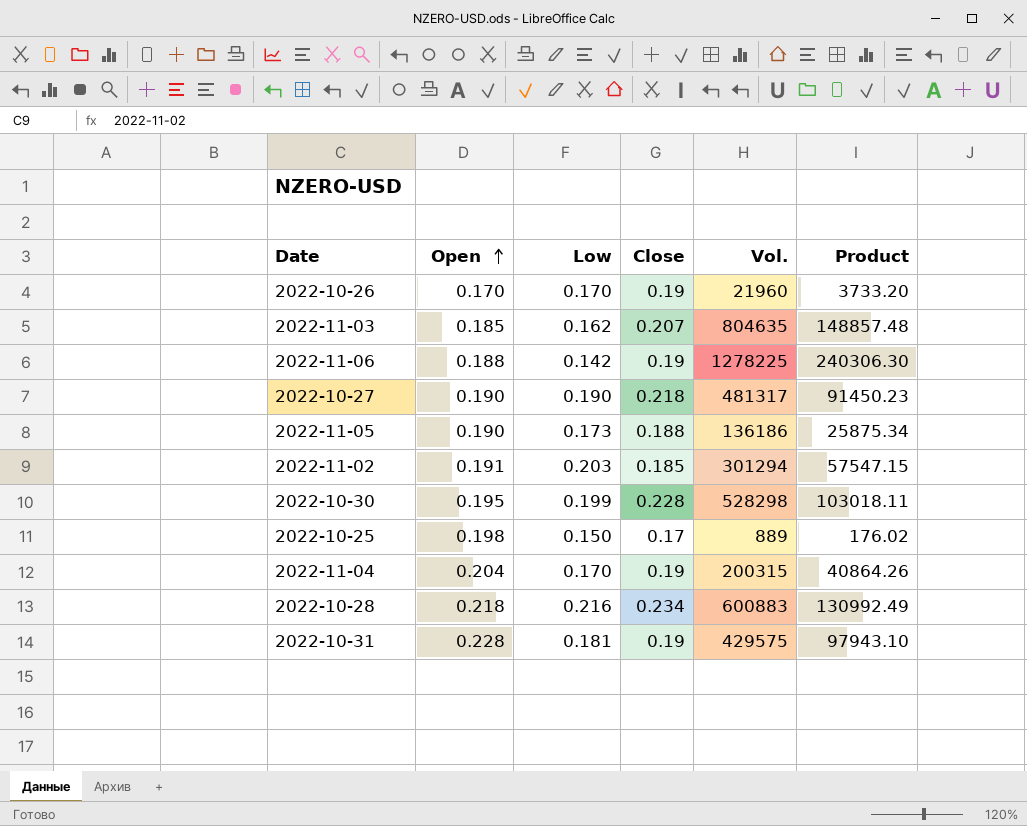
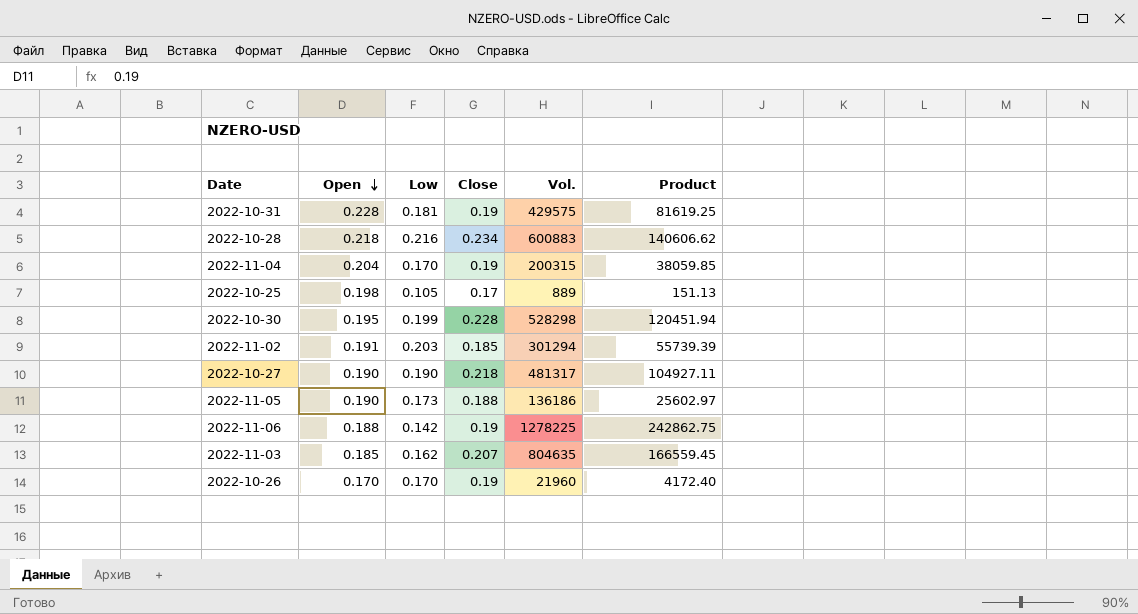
row order: Open ascending -> Open descending
column Product | formula: [Open] * [Vol.] -> [Close] * [Vol.]
2022-10-25 | Low: 0.150 -> 0.105

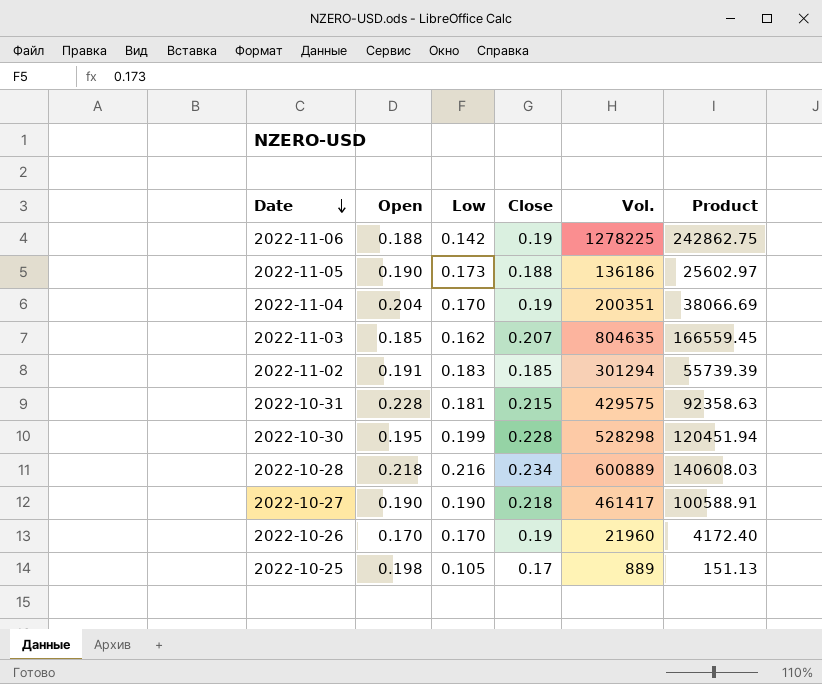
row order: Open descending -> Date descending
2022-11-04 | Vol.: 200315 -> 200351
2022-11-04 | Product: 38059.85 -> 38066.69
2022-11-02 | Low: 0.203 -> 0.183
2022-10-31 | Close: 0.19 -> 0.215
2022-10-31 | Product: 81619.25 -> 92358.63
2022-10-28 | Vol.: 600883 -> 600889
2022-10-28 | Product: 140606.62 -> 140608.03
2022-10-27 | Vol.: 481317 -> 461417
2022-10-27 | Product: 104927.11 -> 100588.91

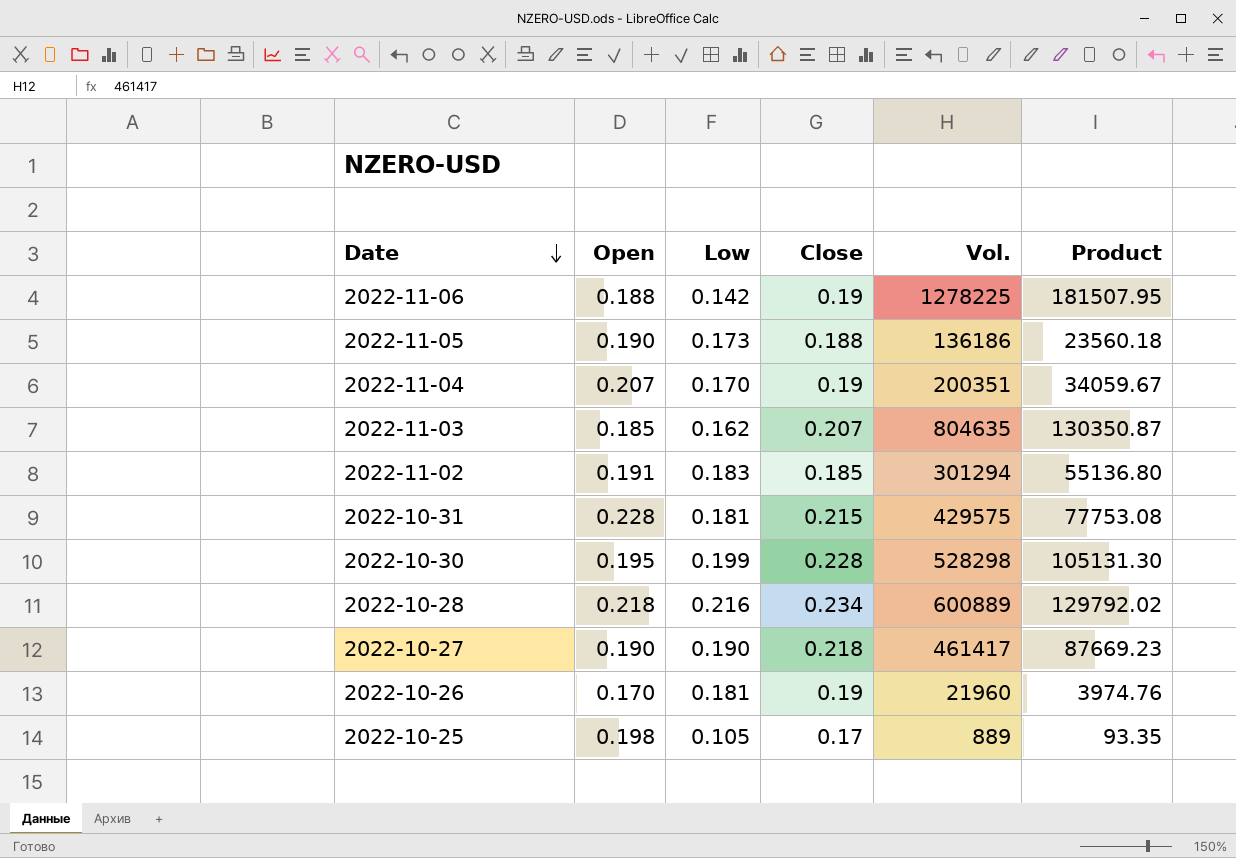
column Product | formula: [Close] * [Vol.] -> [Low] * [Vol.]
2022-11-04 | Open: 0.204 -> 0.207
2022-10-26 | Low: 0.170 -> 0.181

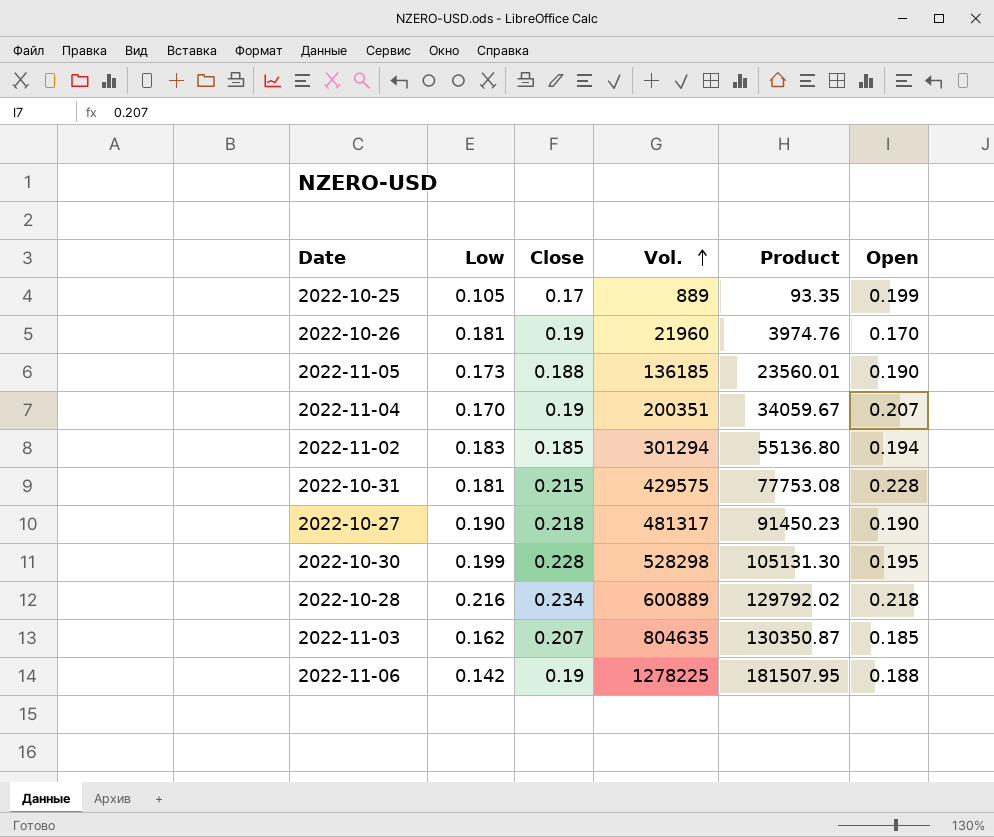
row order: Date descending -> Vol. ascending
column Open | position: 2 -> 6
2022-10-25 | Open: 0.198 -> 0.199
2022-11-05 | Vol.: 136186 -> 136185
2022-11-05 | Product: 23560.18 -> 23560.01
2022-11-02 | Open: 0.191 -> 0.194
2022-10-27 | Vol.: 461417 -> 481317
2022-10-27 | Product: 87669.23 -> 91450.23

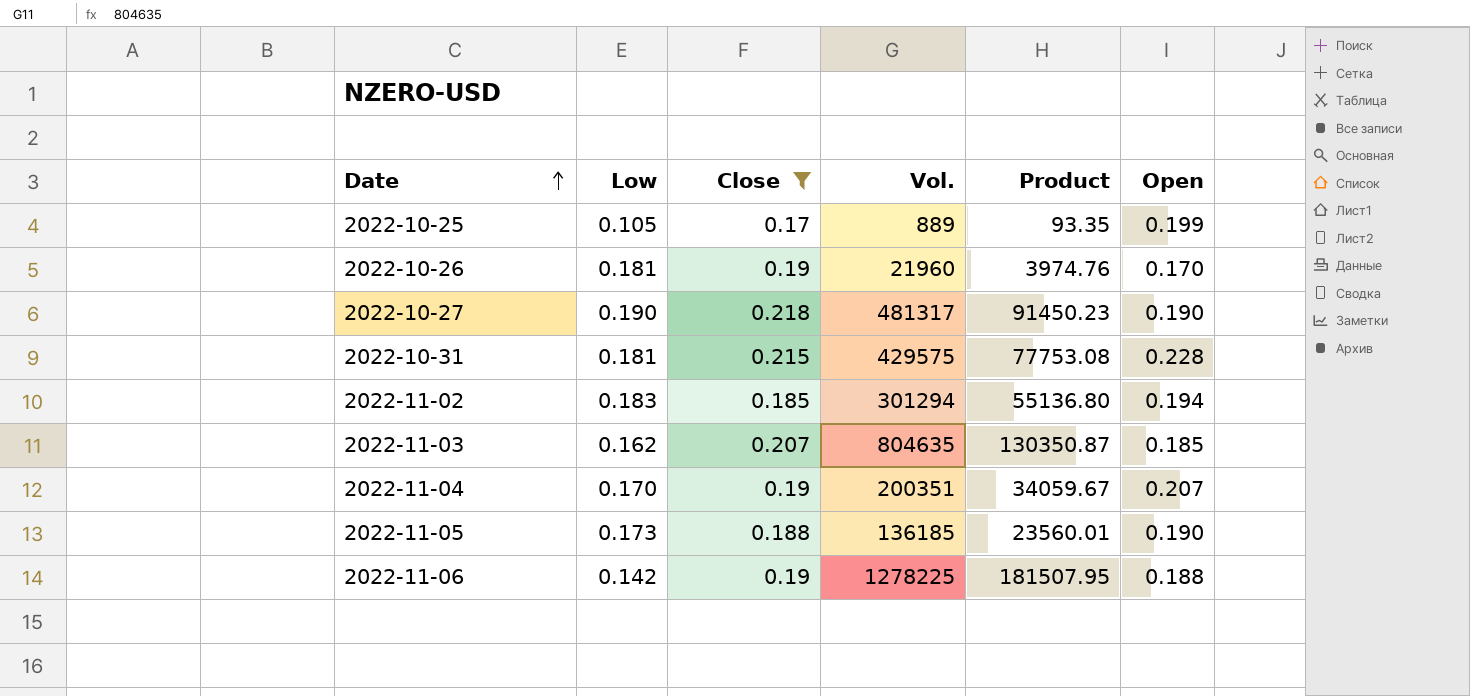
filter: none -> Close <= 0.218
row order: Vol. ascending -> Date ascending

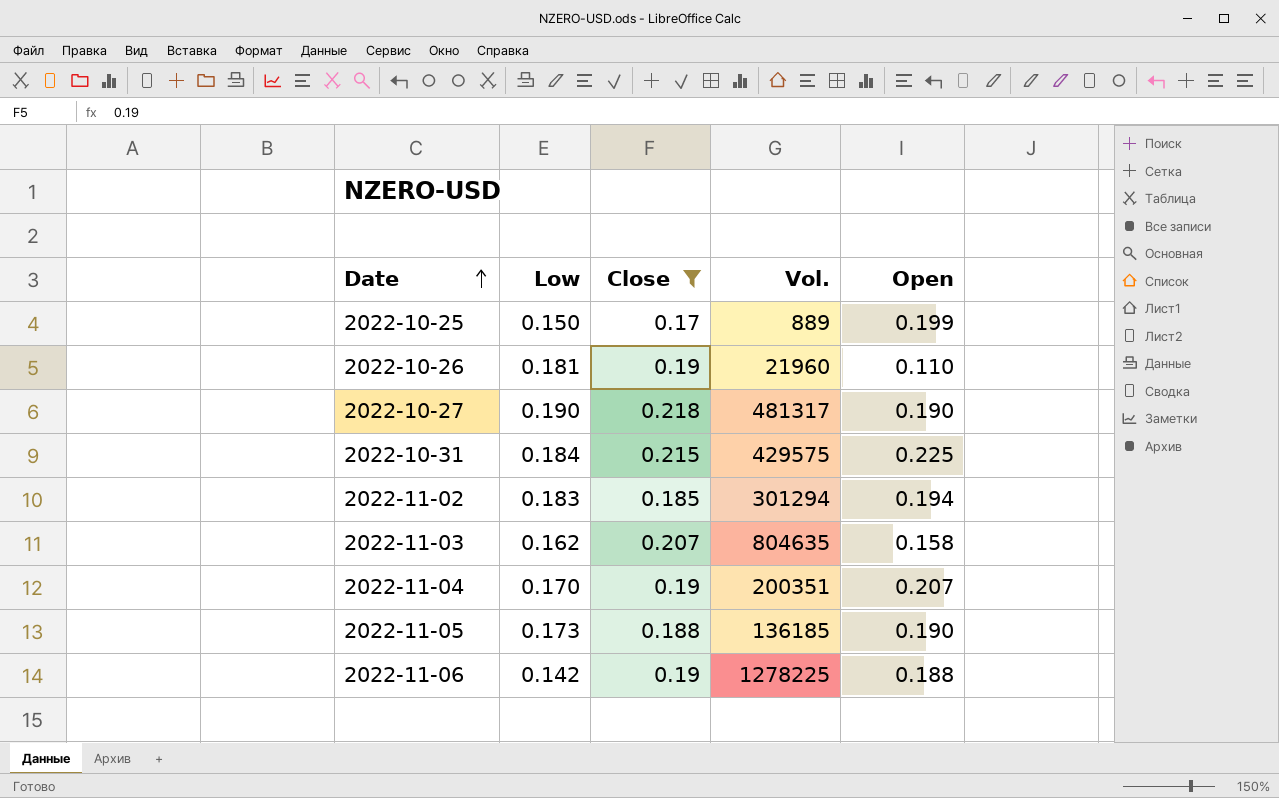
column Product | formula: [Low] * [Vol.] -> none
2022-10-25 | Low: 0.105 -> 0.150
2022-10-26 | Open: 0.170 -> 0.110
2022-10-31 | Low: 0.181 -> 0.184
2022-10-31 | Open: 0.228 -> 0.225
2022-11-03 | Open: 0.185 -> 0.158

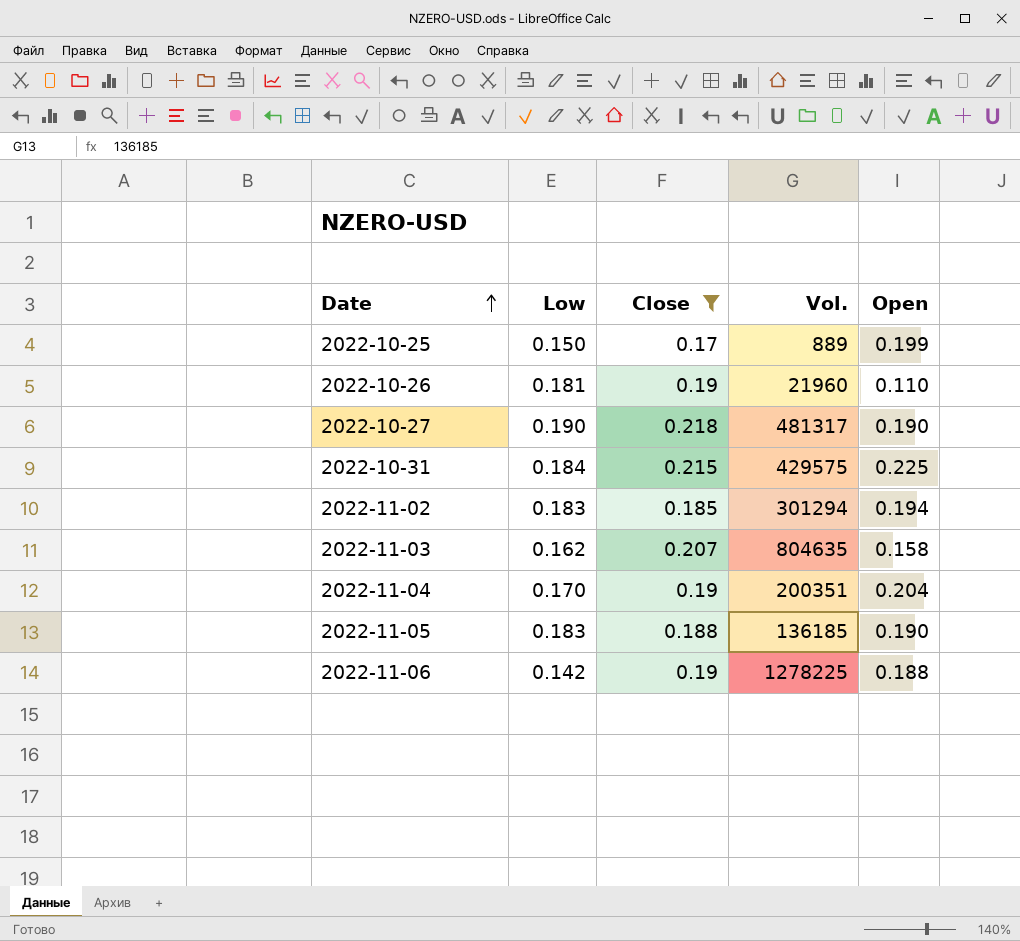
2022-11-04 | Open: 0.207 -> 0.204
2022-11-05 | Low: 0.173 -> 0.183

